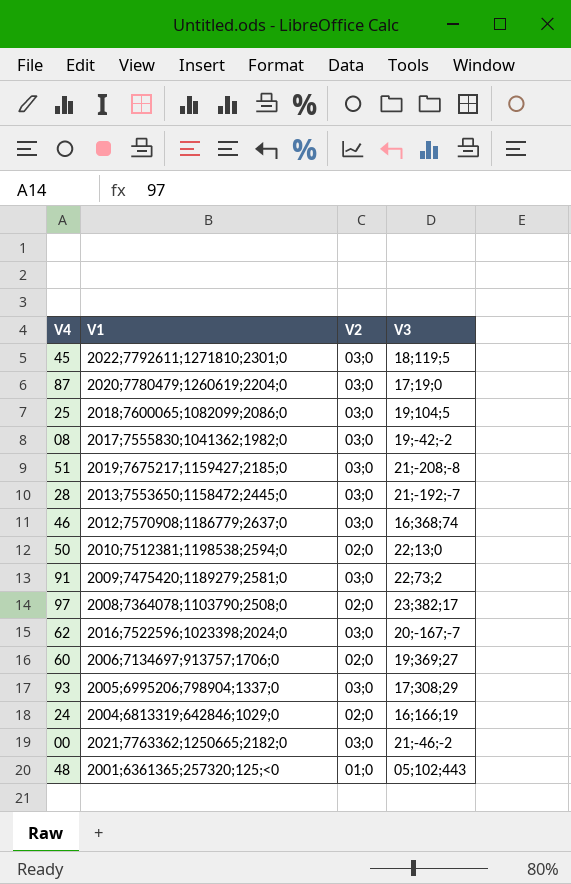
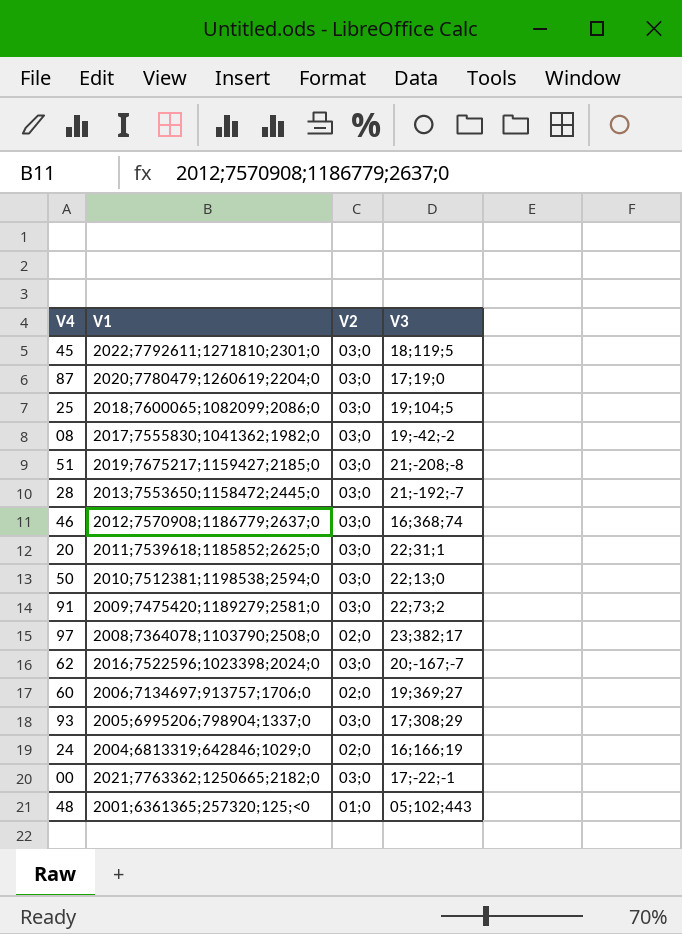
row 20: none -> 2011;7539618;1185852;2625;0 | 03;0 | 22;31;1
50 | V2: 02;0 -> 03;0
00 | V3: 21;-46;-2 -> 17;-22;-1

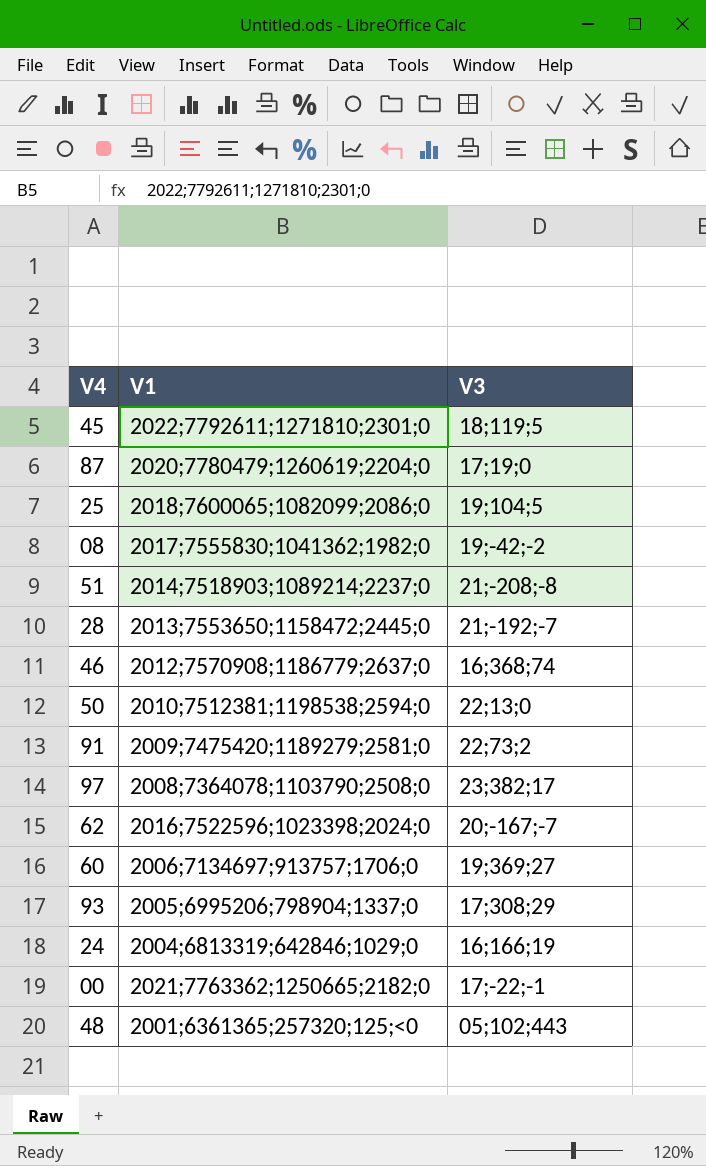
column V2 | position: 3 -> none
row 20: 2011;7539618;1185852;2625;0 | 03;0 | 22;31;1 -> none
51 | V1: 2019;7675217;1159427;2185;0 -> 2014;7518903;1089214;2237;0

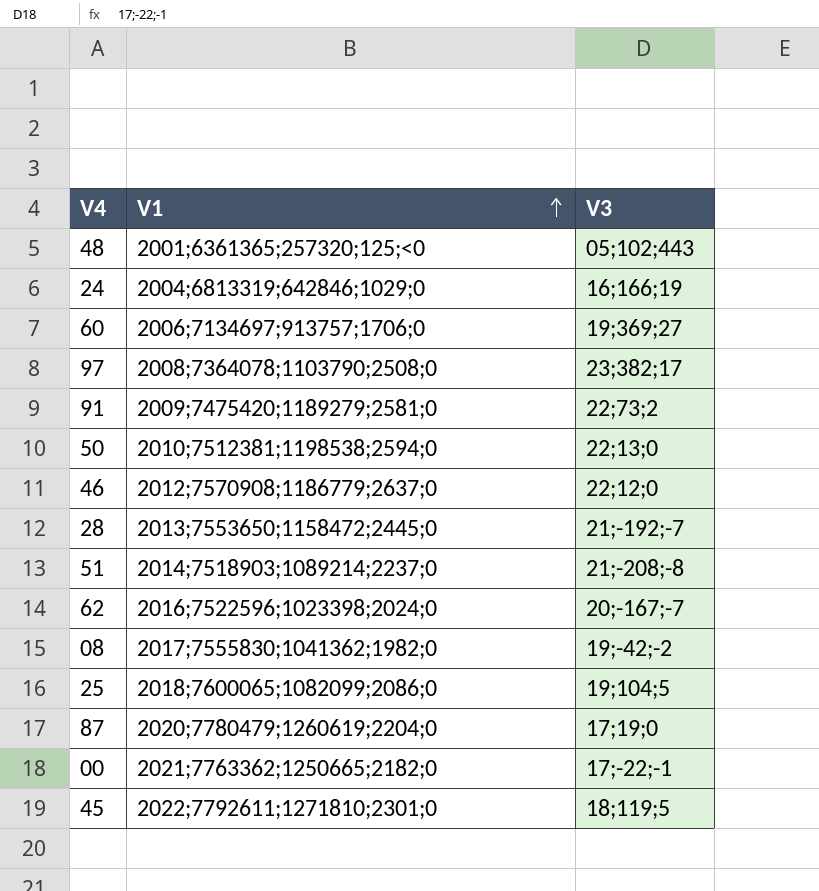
row order: none -> V1 ascending
row 93: 2005;6995206;798904;1337;0 | 17;308;29 -> none
46 | V3: 16;368;74 -> 22;12;0

